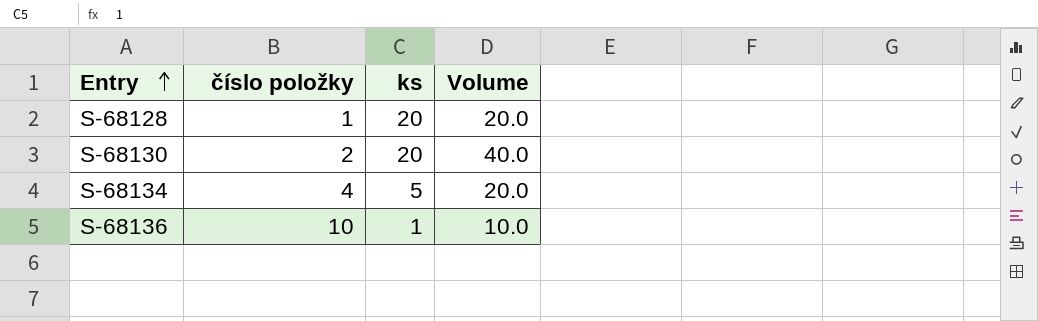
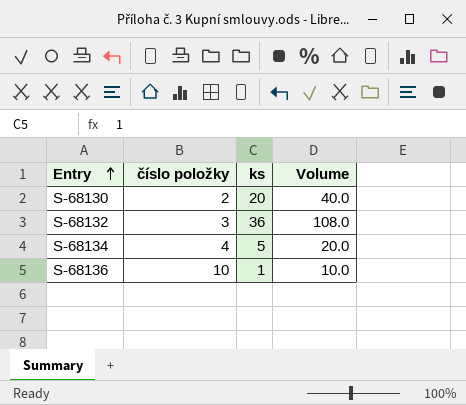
row S-68128: 1 | 20 | 20.0 -> none
row S-68132: none -> 3 | 36 | 108.0

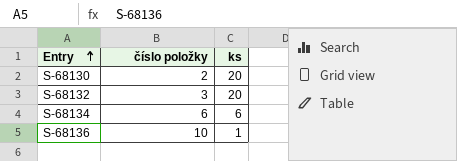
column Volume | formula: [číslo položky] * [ks] -> none
S-68132 | ks: 36 -> 20
S-68134 | číslo položky: 4 -> 6
S-68134 | ks: 5 -> 6

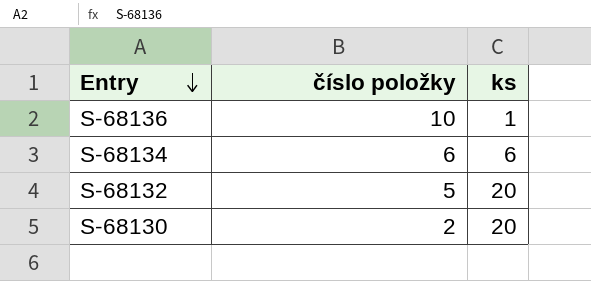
row order: Entry ascending -> Entry descending
S-68132 | číslo položky: 3 -> 5

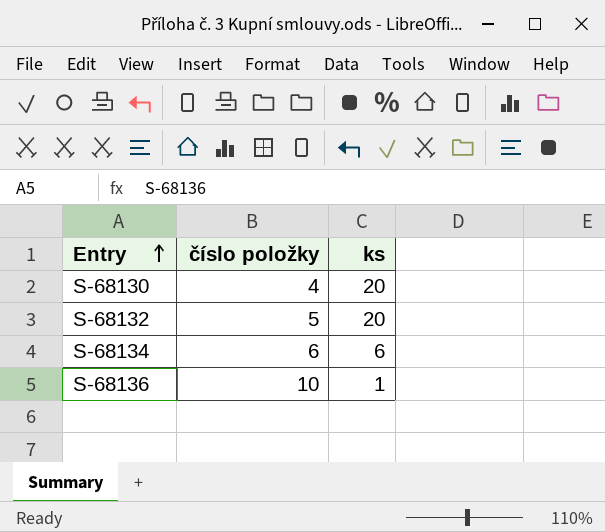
row order: Entry descending -> Entry ascending
S-68130 | číslo položky: 2 -> 4

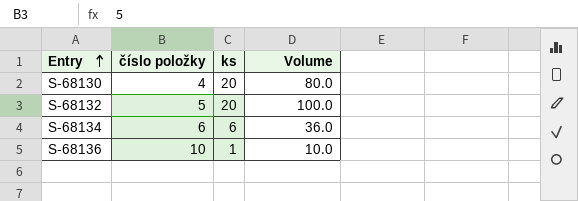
column Volume | formula: none -> [číslo položky] * [ks]

